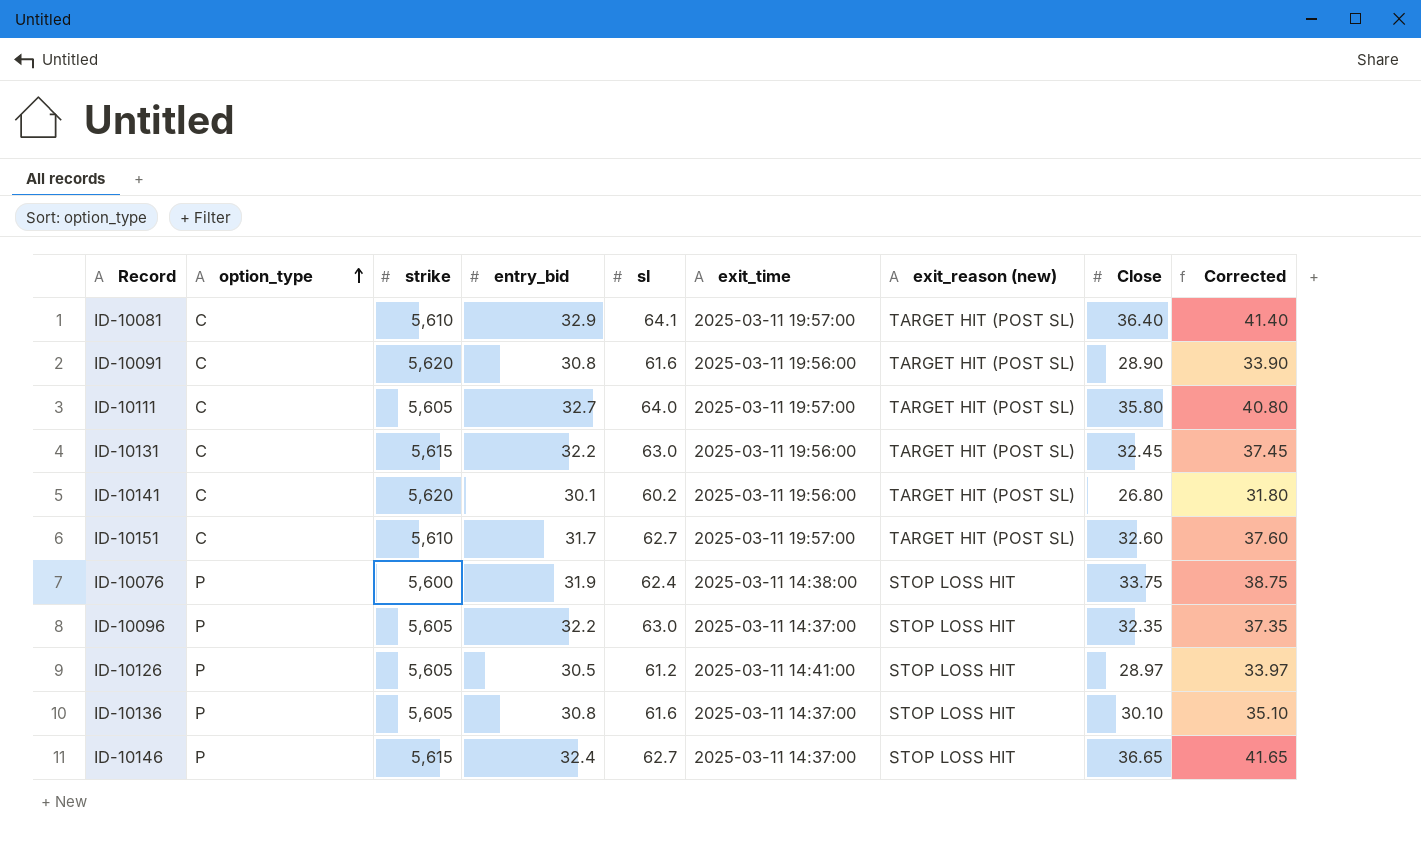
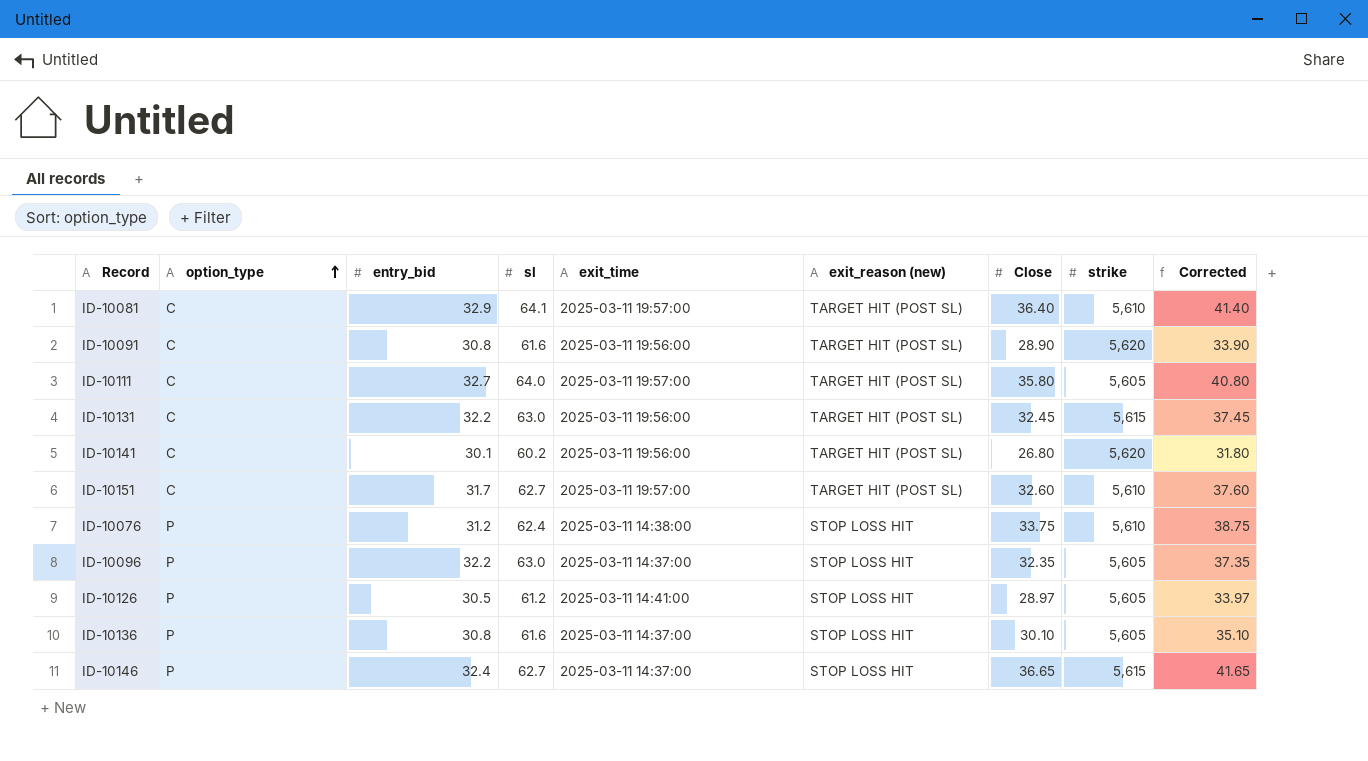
column strike | position: 3 -> 8
ID-10076 | entry_bid: 31.9 -> 31.2
ID-10076 | strike: 5,600 -> 5,610

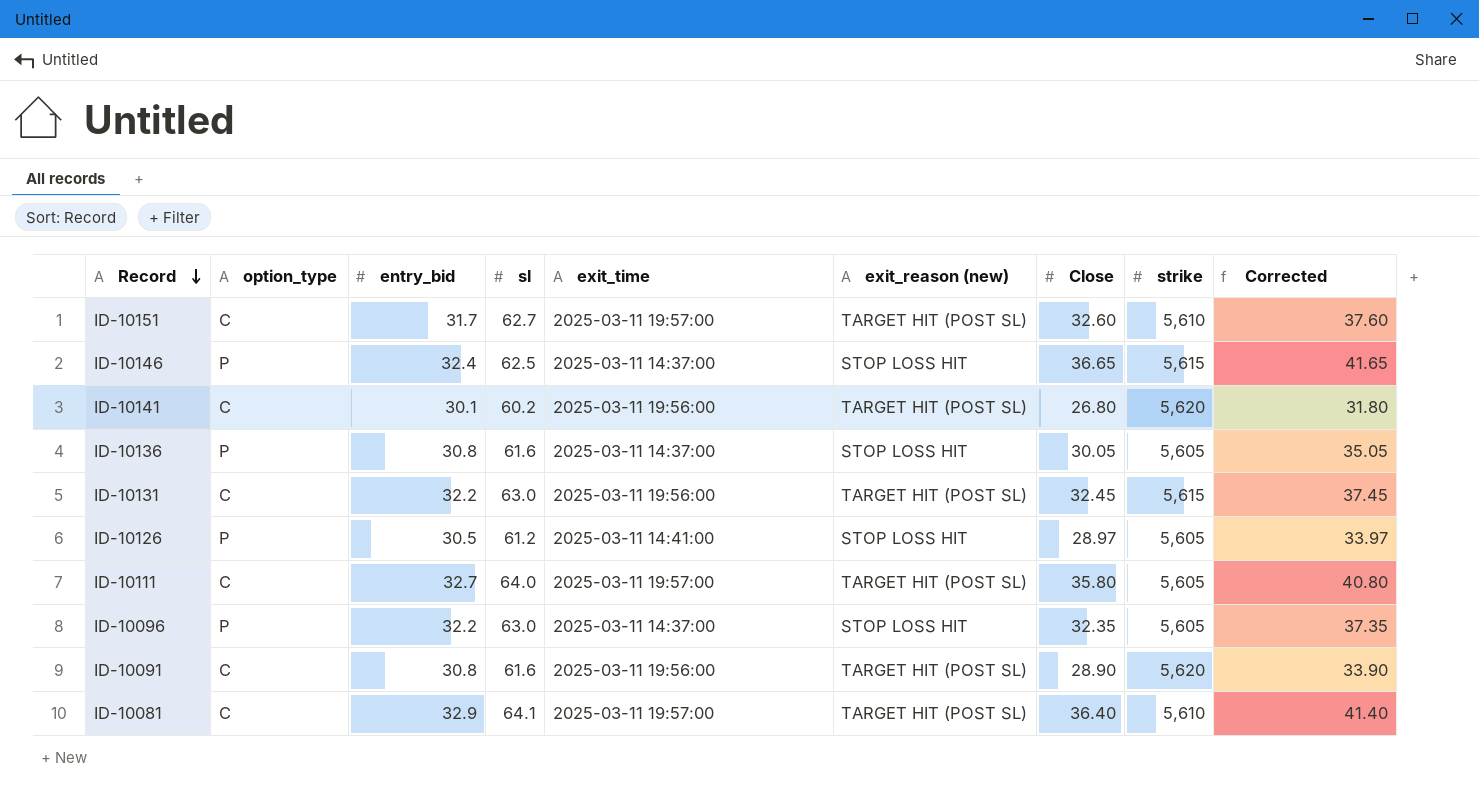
row order: option_type ascending -> Record descending
row ID-10076: P | 31.2 | 62.4 | 2025-03-11 14:38:00 | STOP LOSS HIT | 33.75 | 5,610 | 38.75 -> none
ID-10146 | sl: 62.7 -> 62.5
ID-10136 | Close: 30.10 -> 30.05
ID-10136 | Corrected: 35.10 -> 35.05

